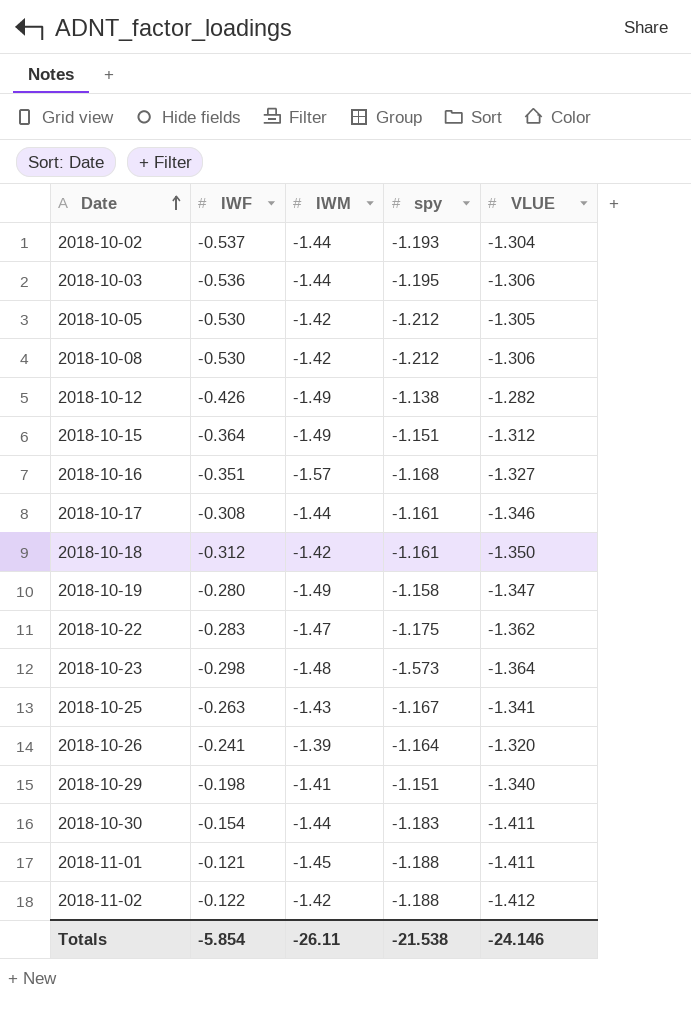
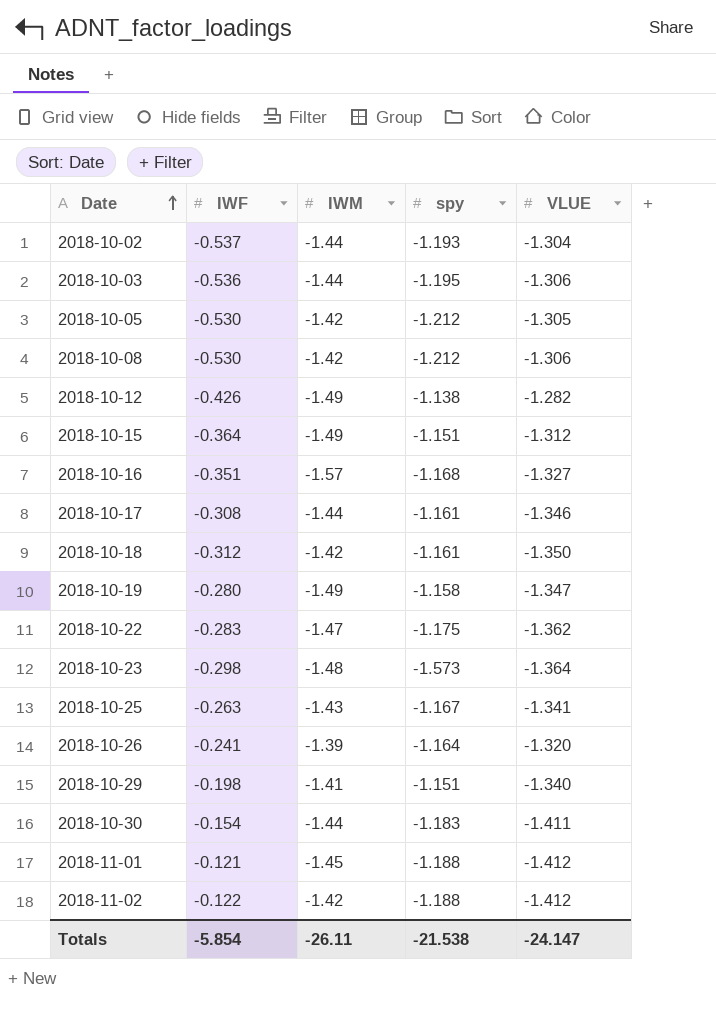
2018-11-01 | VLUE: -1.411 -> -1.412
Totals | VLUE: -24.146 -> -24.147

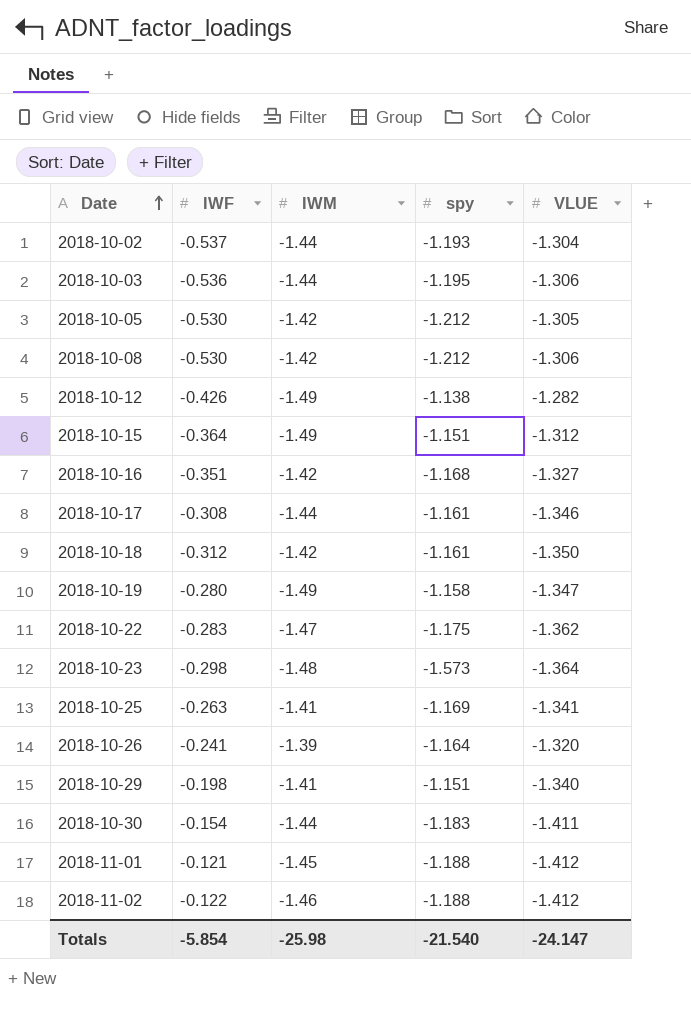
2018-10-16 | IWM: -1.57 -> -1.42
2018-10-25 | IWM: -1.43 -> -1.41
2018-10-25 | spy: -1.167 -> -1.169
2018-11-02 | IWM: -1.42 -> -1.46
Totals | IWM: -26.11 -> -25.98
Totals | spy: -21.538 -> -21.540

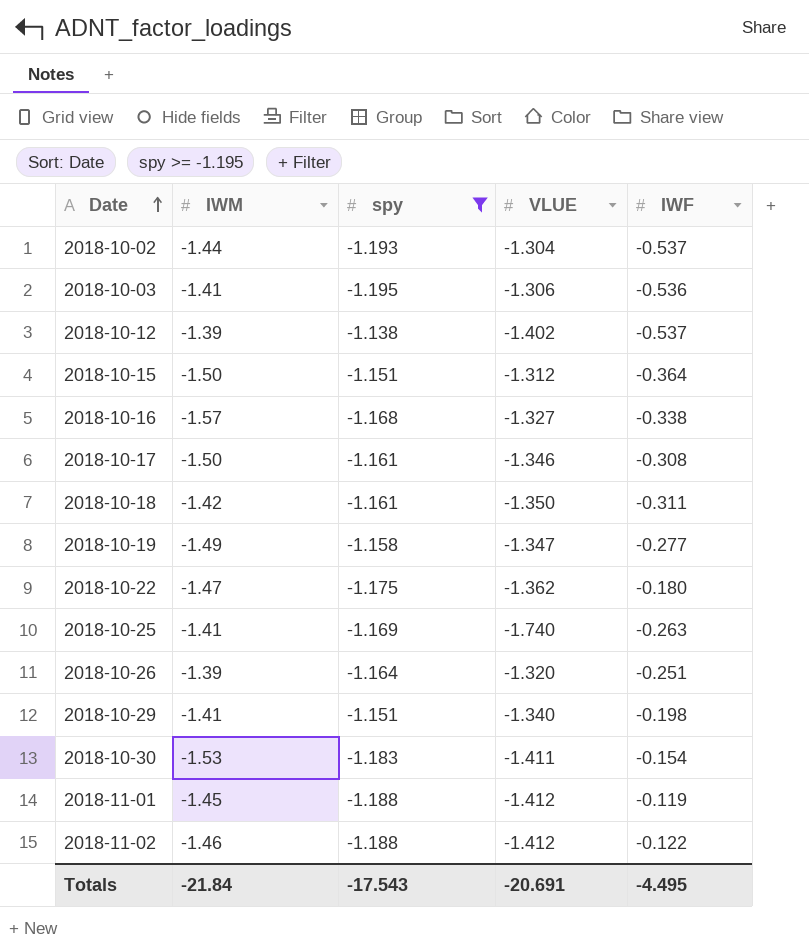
filter: none -> spy >= -1.195
column IWF | position: 2 -> 5
2018-10-03 | IWM: -1.44 -> -1.41
2018-10-12 | IWM: -1.49 -> -1.39
2018-10-12 | VLUE: -1.282 -> -1.402
2018-10-12 | IWF: -0.426 -> -0.537
2018-10-15 | IWM: -1.49 -> -1.50
2018-10-16 | IWM: -1.42 -> -1.57
2018-10-16 | IWF: -0.351 -> -0.338
2018-10-17 | IWM: -1.44 -> -1.50
2018-10-18 | IWF: -0.312 -> -0.311
2018-10-19 | IWF: -0.280 -> -0.277
2018-10-22 | IWF: -0.283 -> -0.180
2018-10-25 | VLUE: -1.341 -> -1.740
2018-10-26 | IWF: -0.241 -> -0.251
2018-10-30 | IWM: -1.44 -> -1.53
2018-11-01 | IWF: -0.121 -> -0.119
Totals | IWM: -25.98 -> -21.84
Totals | spy: -21.540 -> -17.543
Totals | VLUE: -24.147 -> -20.691
Totals | IWF: -5.854 -> -4.495

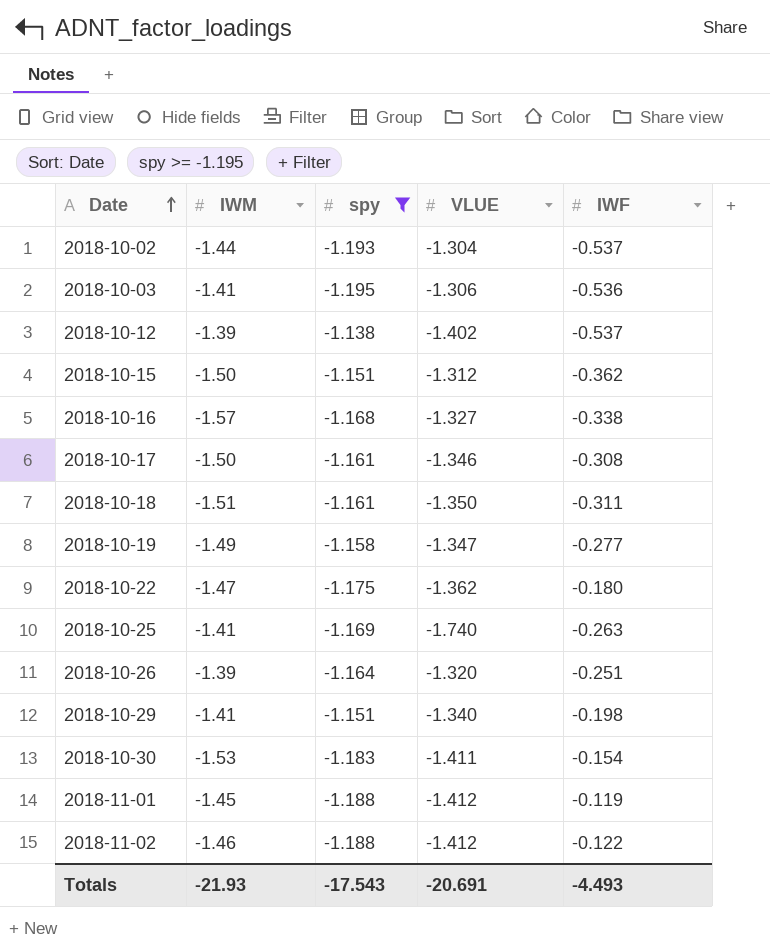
2018-10-15 | IWF: -0.364 -> -0.362
2018-10-18 | IWM: -1.42 -> -1.51
Totals | IWM: -21.84 -> -21.93
Totals | IWF: -4.495 -> -4.493

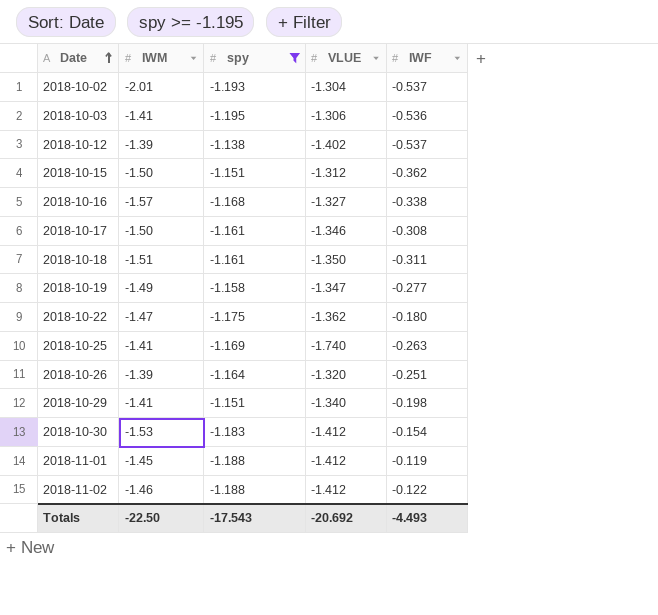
2018-10-02 | IWM: -1.44 -> -2.01
2018-10-30 | VLUE: -1.411 -> -1.412
Totals | IWM: -21.93 -> -22.50
Totals | VLUE: -20.691 -> -20.692

